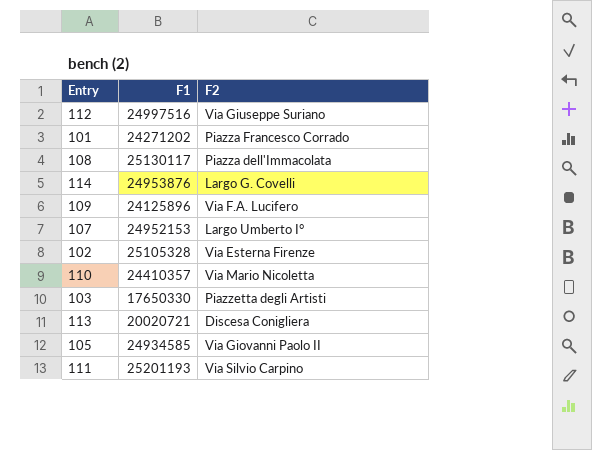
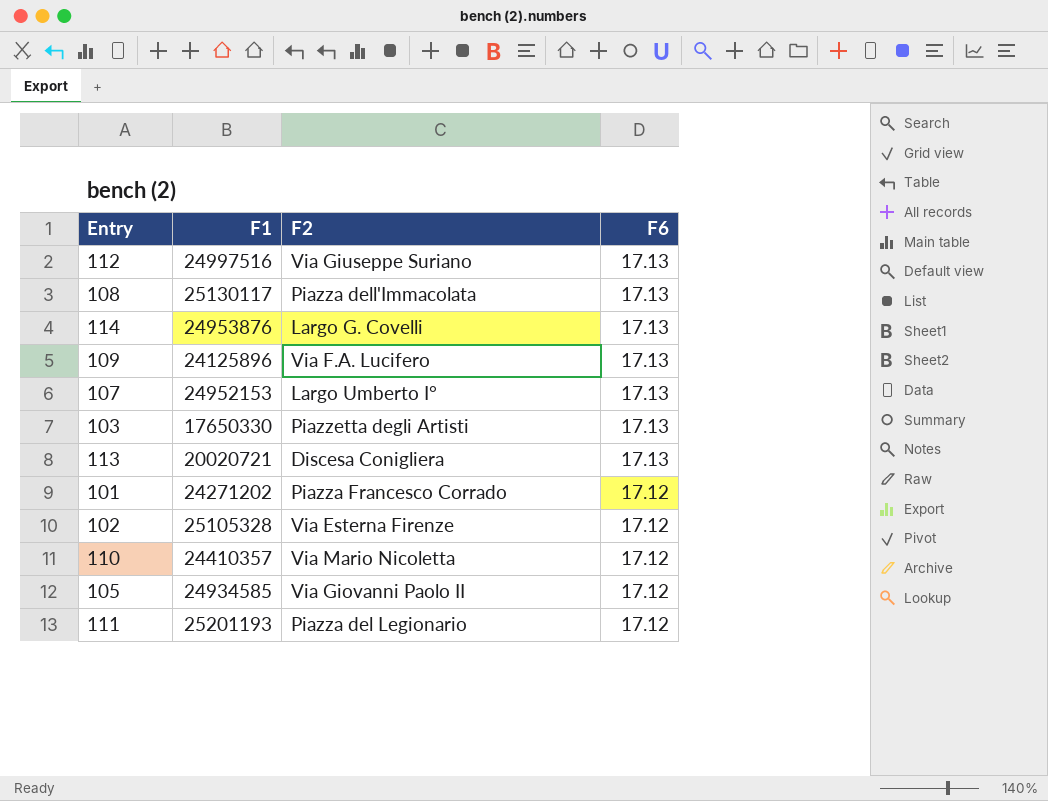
row order: none -> F6 descending
column F6 | position: none -> 4
111 | F2: Via Silvio Carpino -> Piazza del Legionario

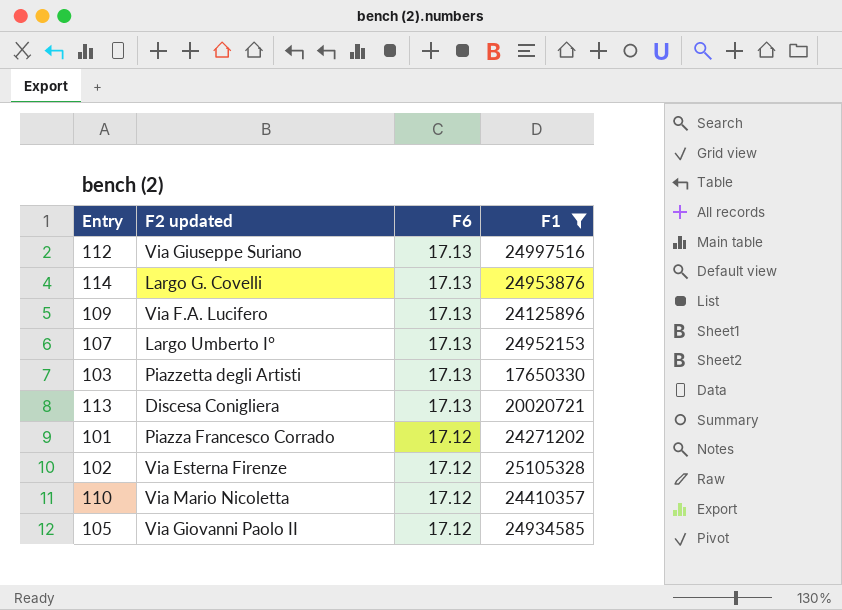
filter: none -> F1 <= 25105328
column name: F2 -> F2 updated
column F1 | position: 2 -> 4

